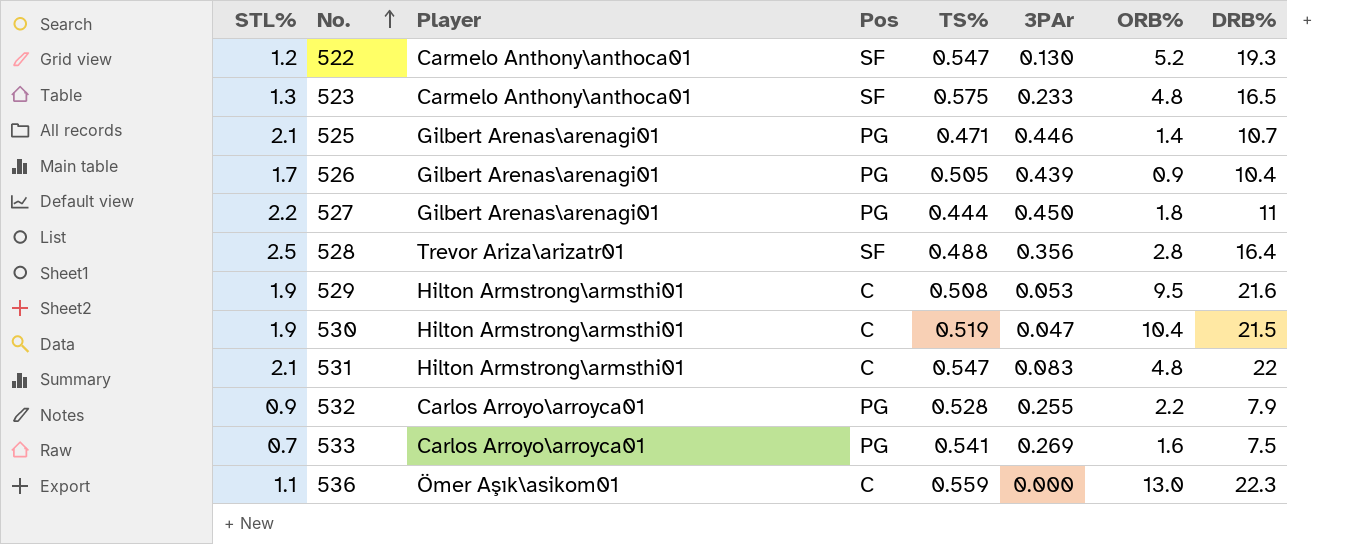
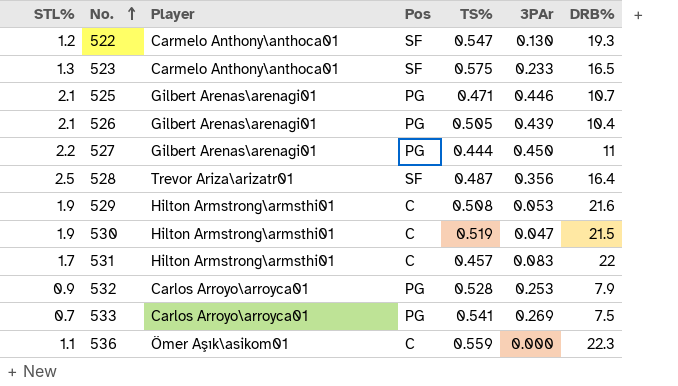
column ORB% | position: 7 -> none
526 | STL%: 1.7 -> 2.1
528 | TS%: 0.488 -> 0.487
531 | STL%: 2.1 -> 1.7
531 | TS%: 0.547 -> 0.457
532 | 3PAr: 0.255 -> 0.253

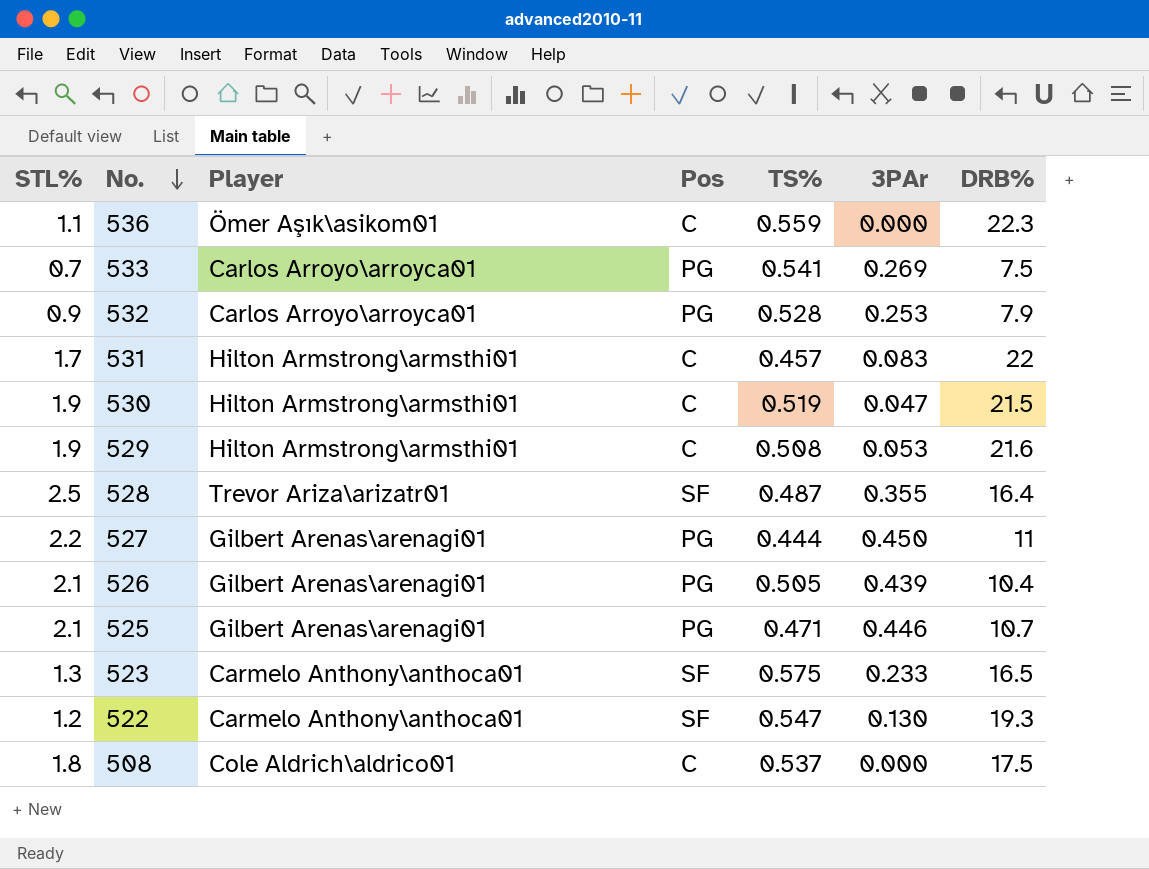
row order: No. ascending -> No. descending
528 | 3PAr: 0.356 -> 0.355
row 508: none -> 1.8 | Cole Aldrich\aldrico01 | C | 0.537 | 0.000 | 17.5

